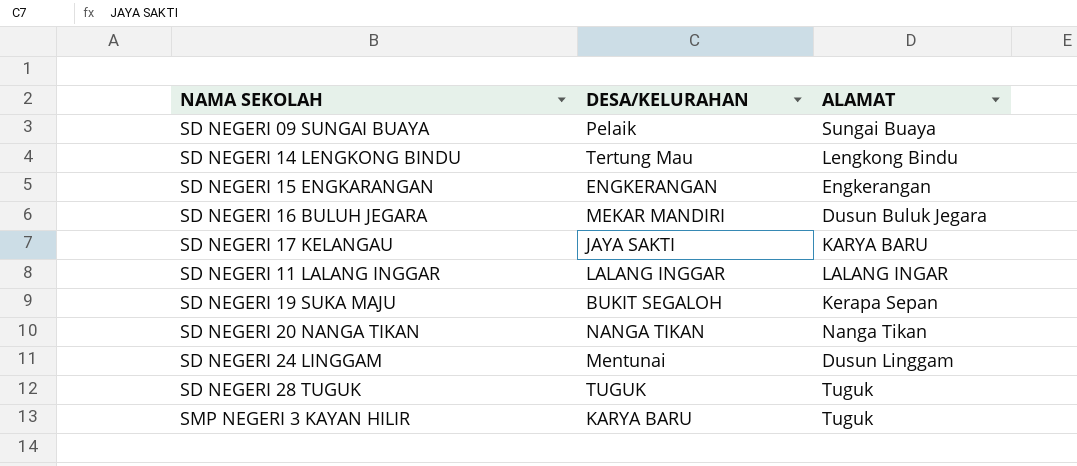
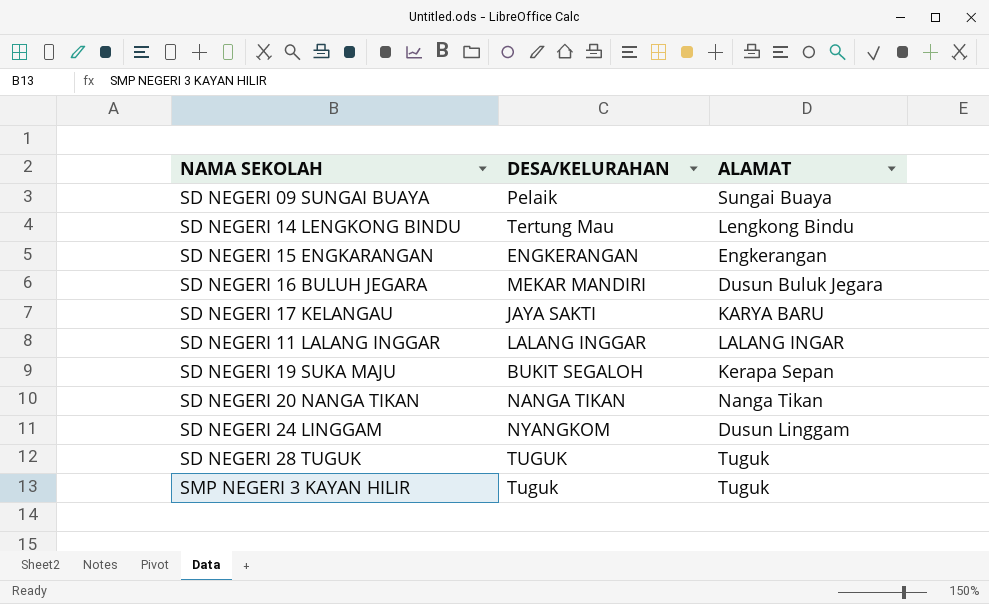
SD NEGERI 24 LINGGAM | DESA/KELURAHAN: Mentunai -> NYANGKOM
SMP NEGERI 3 KAYAN HILIR | DESA/KELURAHAN: KARYA BARU -> Tuguk

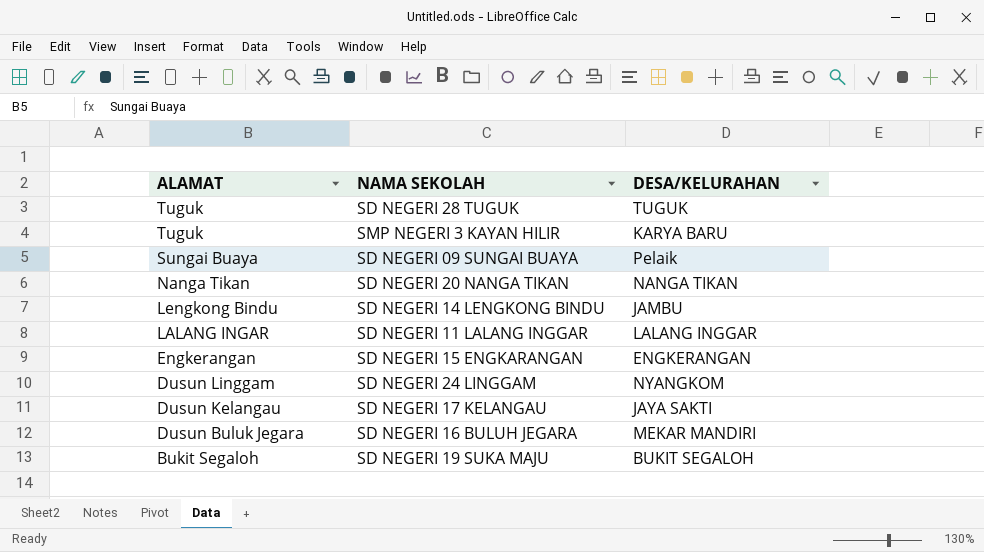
row order: none -> ALAMAT descending
column ALAMAT | position: 3 -> 1
SMP NEGERI 3 KAYAN HILIR | DESA/KELURAHAN: Tuguk -> KARYA BARU
SD NEGERI 14 LENGKONG BINDU | DESA/KELURAHAN: Tertung Mau -> JAMBU
SD NEGERI 17 KELANGAU | ALAMAT: KARYA BARU -> Dusun Kelangau
SD NEGERI 19 SUKA MAJU | ALAMAT: Kerapa Sepan -> Bukit Segaloh

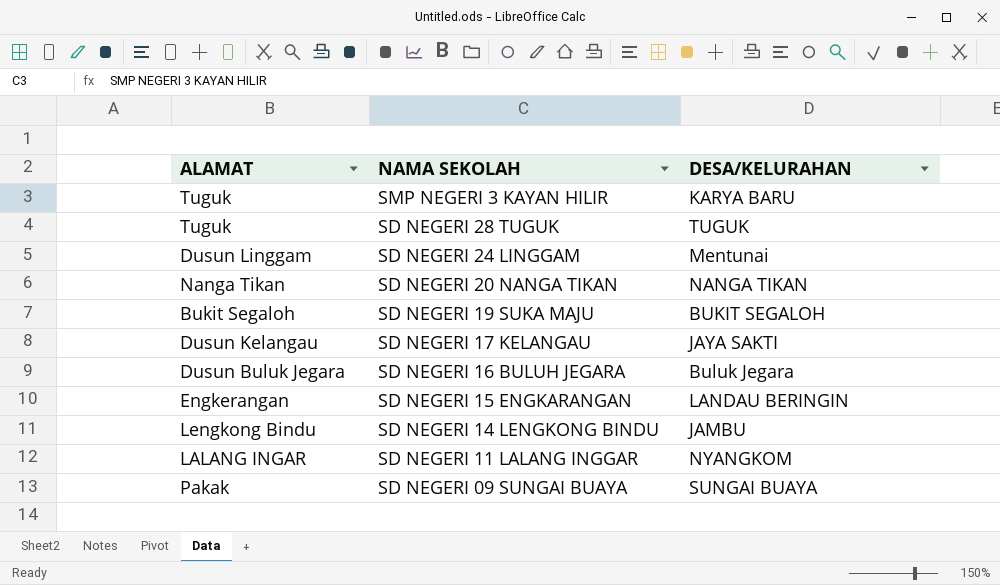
row order: ALAMAT descending -> NAMA SEKOLAH descending
SD NEGERI 24 LINGGAM | DESA/KELURAHAN: NYANGKOM -> Mentunai
SD NEGERI 16 BULUH JEGARA | DESA/KELURAHAN: MEKAR MANDIRI -> Buluk Jegara
SD NEGERI 15 ENGKARANGAN | DESA/KELURAHAN: ENGKERANGAN -> LANDAU BERINGIN
SD NEGERI 11 LALANG INGGAR | DESA/KELURAHAN: LALANG INGGAR -> NYANGKOM
SD NEGERI 09 SUNGAI BUAYA | ALAMAT: Sungai Buaya -> Pakak
SD NEGERI 09 SUNGAI BUAYA | DESA/KELURAHAN: Pelaik -> SUNGAI BUAYA

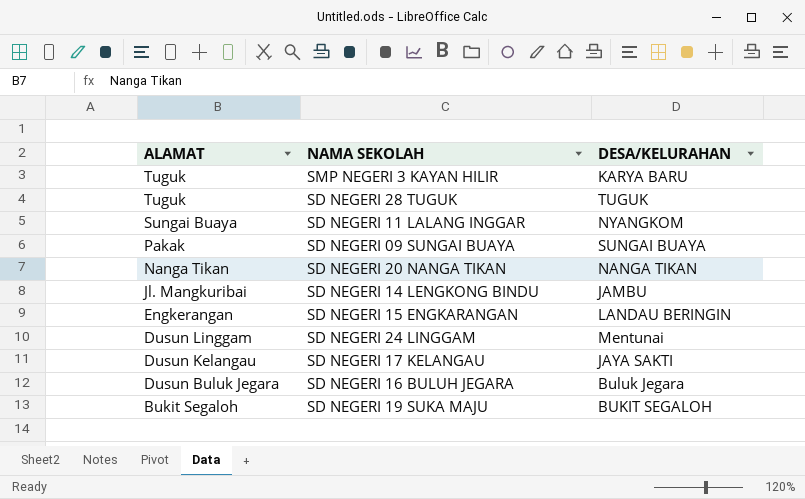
row order: NAMA SEKOLAH descending -> ALAMAT descending
SD NEGERI 11 LALANG INGGAR | ALAMAT: LALANG INGAR -> Sungai Buaya
SD NEGERI 14 LENGKONG BINDU | ALAMAT: Lengkong Bindu -> Jl. Mangkuribai

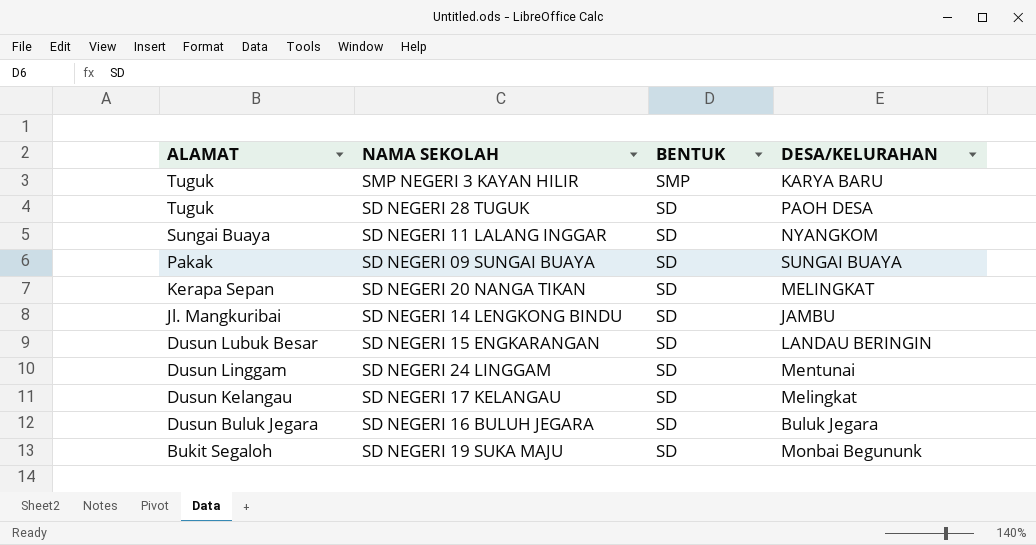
column BENTUK | position: none -> 3
SD NEGERI 28 TUGUK | DESA/KELURAHAN: TUGUK -> PAOH DESA
SD NEGERI 20 NANGA TIKAN | ALAMAT: Nanga Tikan -> Kerapa Sepan
SD NEGERI 20 NANGA TIKAN | DESA/KELURAHAN: NANGA TIKAN -> MELINGKAT
SD NEGERI 15 ENGKARANGAN | ALAMAT: Engkerangan -> Dusun Lubuk Besar
SD NEGERI 17 KELANGAU | DESA/KELURAHAN: JAYA SAKTI -> Melingkat
SD NEGERI 19 SUKA MAJU | DESA/KELURAHAN: BUKIT SEGALOH -> Monbai Begununk

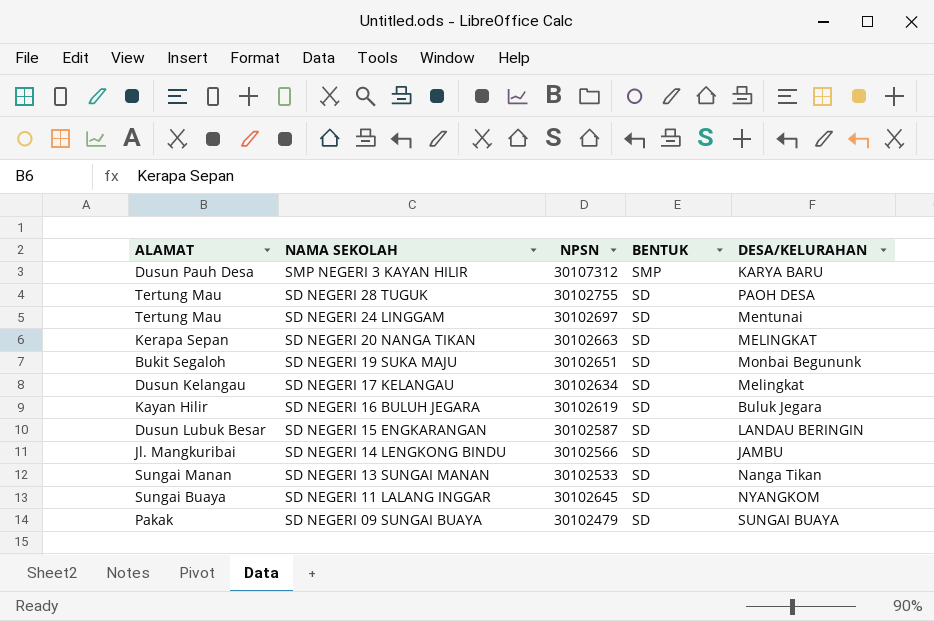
row order: ALAMAT descending -> NAMA SEKOLAH descending
column NPSN | position: none -> 3
SMP NEGERI 3 KAYAN HILIR | ALAMAT: Tuguk -> Dusun Pauh Desa
SD NEGERI 28 TUGUK | ALAMAT: Tuguk -> Tertung Mau
SD NEGERI 24 LINGGAM | ALAMAT: Dusun Linggam -> Tertung Mau
SD NEGERI 16 BULUH JEGARA | ALAMAT: Dusun Buluk Jegara -> Kayan Hilir
row SD NEGERI 13 SUNGAI MANAN: none -> Sungai Manan | 30102533 | SD | Nanga Tikan

